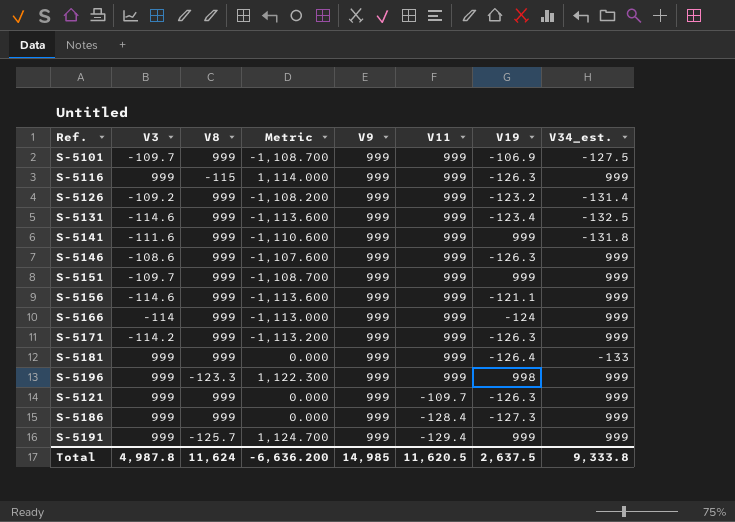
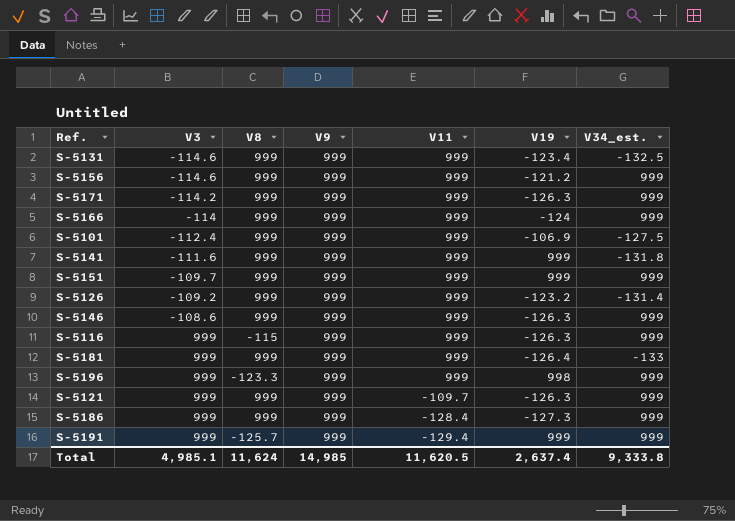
row order: V11 descending -> V3 ascending
column Metric | formula: [V3] - [V8] -> none
S-5156 | V19: -121.1 -> -121.2
S-5101 | V3: -109.7 -> -112.4
Total | V3: 4,987.8 -> 4,985.1
Total | V19: 2,637.5 -> 2,637.4

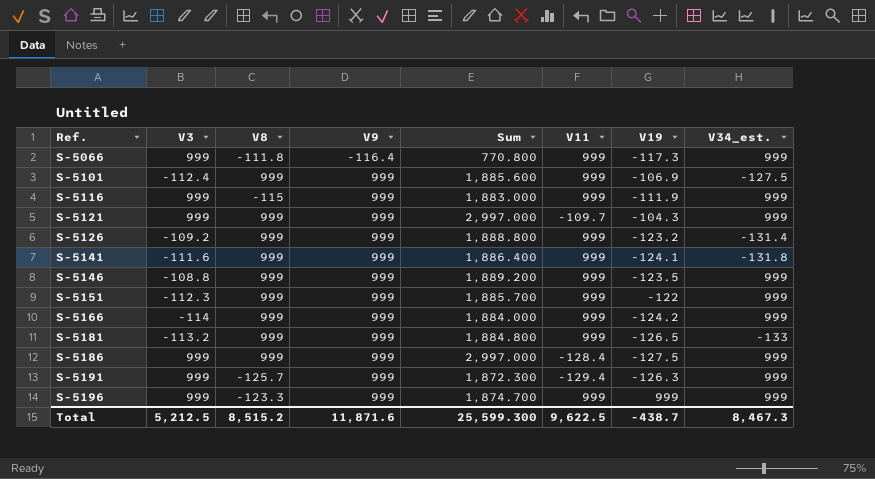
row order: V3 ascending -> Ref. ascending
column Sum | formula: none -> [V3] + [V8] + [V9]
row S-5131: -114.6 | 999 | 999 | 999 | -123.4 | -132.5 -> none
row S-5156: -114.6 | 999 | 999 | 999 | -121.2 | 999 -> none
row S-5171: -114.2 | 999 | 999 | 999 | -126.3 | 999 -> none
row S-5066: none -> 999 | -111.8 | -116.4 | 770.800 | 999 | -117.3 | 999
S-5116 | V19: -126.3 -> -111.9
S-5121 | V19: -126.3 -> -104.3
S-5141 | V19: 999 -> -124.1
S-5146 | V3: -108.6 -> -108.8
S-5146 | V19: -126.3 -> -123.5
S-5151 | V3: -109.7 -> -112.3
S-5151 | V19: 999 -> -122
S-5166 | V19: -124 -> -124.2
S-5181 | V3: 999 -> -113.2
S-5181 | V19: -126.4 -> -126.5
S-5186 | V19: -127.3 -> -127.5
S-5191 | V19: 999 -> -126.3
S-5196 | V19: 998 -> 999
Total | V3: 4,985.1 -> 5,212.5
Total | V8: 11,624 -> 8,515.2
Total | V9: 14,985 -> 11,871.6
Total | V11: 11,620.5 -> 9,622.5
Total | V19: 2,637.4 -> -438.7
Total | V34_est.: 9,333.8 -> 8,467.3

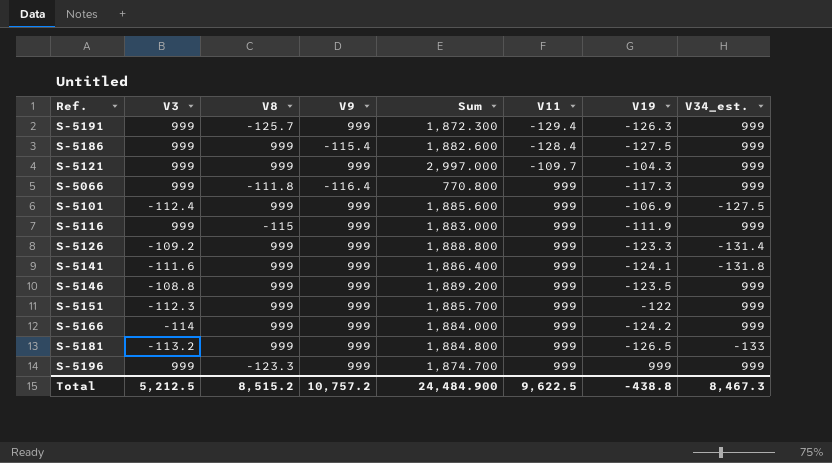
row order: Ref. ascending -> V11 ascending
S-5186 | V9: 999 -> -115.4
S-5186 | Sum: 2,997.000 -> 1,882.600
S-5126 | V19: -123.2 -> -123.3
Total | V9: 11,871.6 -> 10,757.2
Total | Sum: 25,599.300 -> 24,484.900
Total | V19: -438.7 -> -438.8

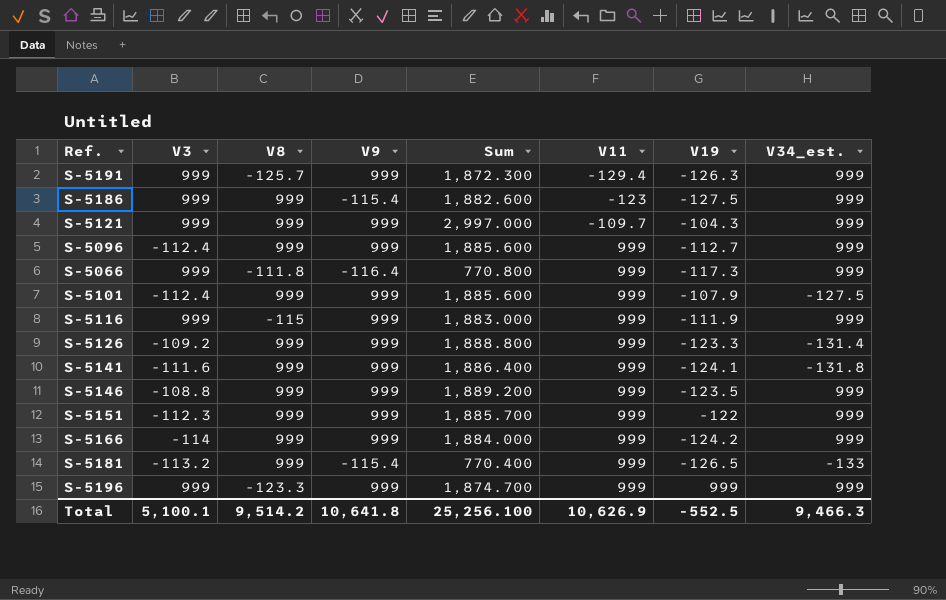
S-5186 | V11: -128.4 -> -123
row S-5096: none -> -112.4 | 999 | 999 | 1,885.600 | 999 | -112.7 | 999
S-5101 | V19: -106.9 -> -107.9
S-5181 | V9: 999 -> -115.4
S-5181 | Sum: 1,884.800 -> 770.400
Total | V3: 5,212.5 -> 5,100.1
Total | V8: 8,515.2 -> 9,514.2
Total | V9: 10,757.2 -> 10,641.8
Total | Sum: 24,484.900 -> 25,256.100
Total | V11: 9,622.5 -> 10,626.9
Total | V19: -438.8 -> -552.5
Total | V34_est.: 8,467.3 -> 9,466.3

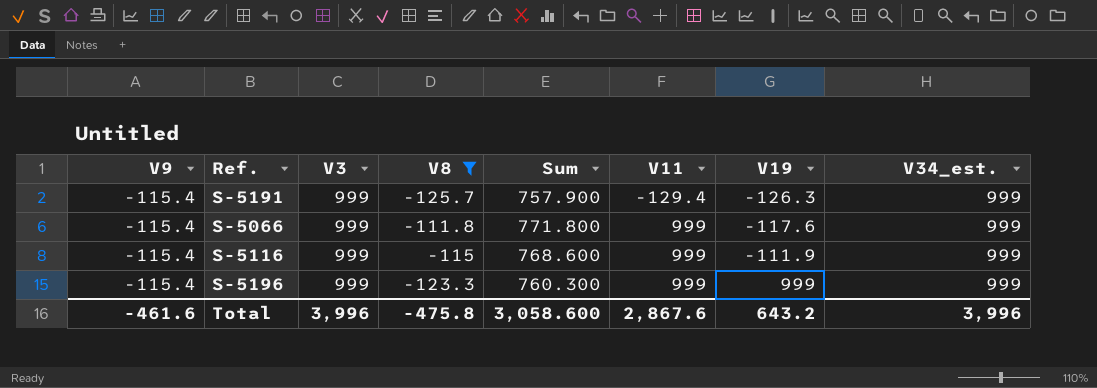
filter: none -> V8 != 999
column V9 | position: 4 -> 1
S-5191 | V9: 999 -> -115.4
S-5191 | Sum: 1,872.300 -> 757.900
S-5066 | V9: -116.4 -> -115.4
S-5066 | Sum: 770.800 -> 771.800
S-5066 | V19: -117.3 -> -117.6
S-5116 | V9: 999 -> -115.4
S-5116 | Sum: 1,883.000 -> 768.600
S-5196 | V9: 999 -> -115.4
S-5196 | Sum: 1,874.700 -> 760.300
Total | V9: 10,641.8 -> -461.6
Total | V3: 5,100.1 -> 3,996
Total | V8: 9,514.2 -> -475.8
Total | Sum: 25,256.100 -> 3,058.600
Total | V11: 10,626.9 -> 2,867.6
Total | V19: -552.5 -> 643.2
Total | V34_est.: 9,466.3 -> 3,996

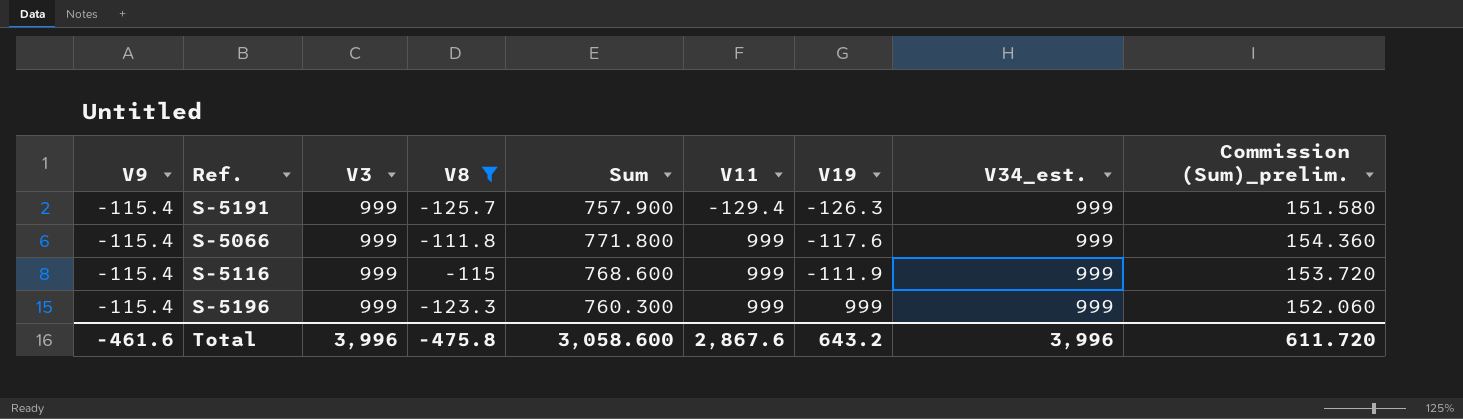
column Commission (Sum)_prelim. | formula: none -> [Sum] * 0.2

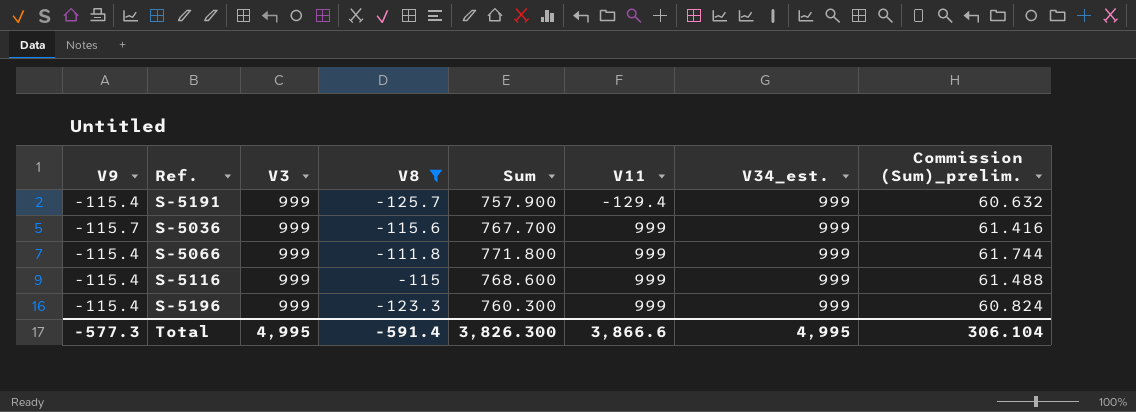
column V19 | position: 7 -> none
column Commission (Sum)_prelim. | formula: [Sum] * 0.2 -> [Sum] * 0.08
row S-5036: none -> -115.7 | 999 | -115.6 | 767.700 | 999 | 999 | 61.416
Total | V9: -461.6 -> -577.3
Total | V3: 3,996 -> 4,995
Total | V8: -475.8 -> -591.4
Total | Sum: 3,058.600 -> 3,826.300
Total | V11: 2,867.6 -> 3,866.6
Total | V34_est.: 3,996 -> 4,995
Total | Commission (Sum)_prelim.: 611.720 -> 306.104

